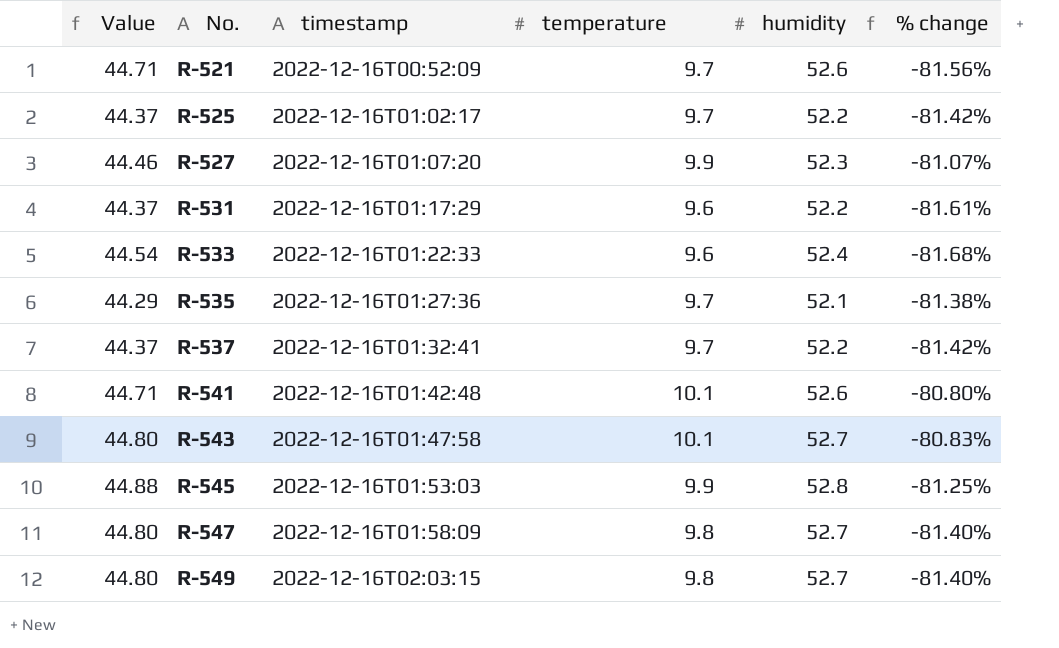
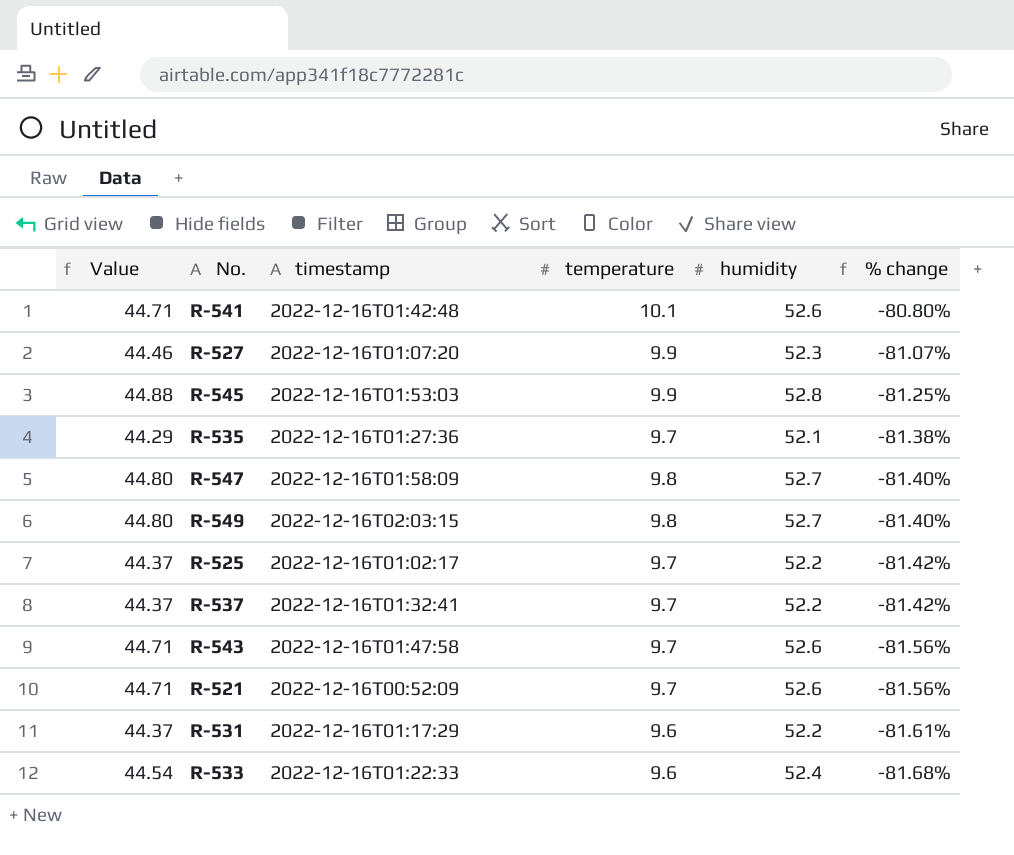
row order: No. ascending -> % change descending
R-543 | Value: 44.80 -> 44.71
R-543 | temperature: 10.1 -> 9.7
R-543 | humidity: 52.7 -> 52.6
R-543 | % change: -80.83% -> -81.56%

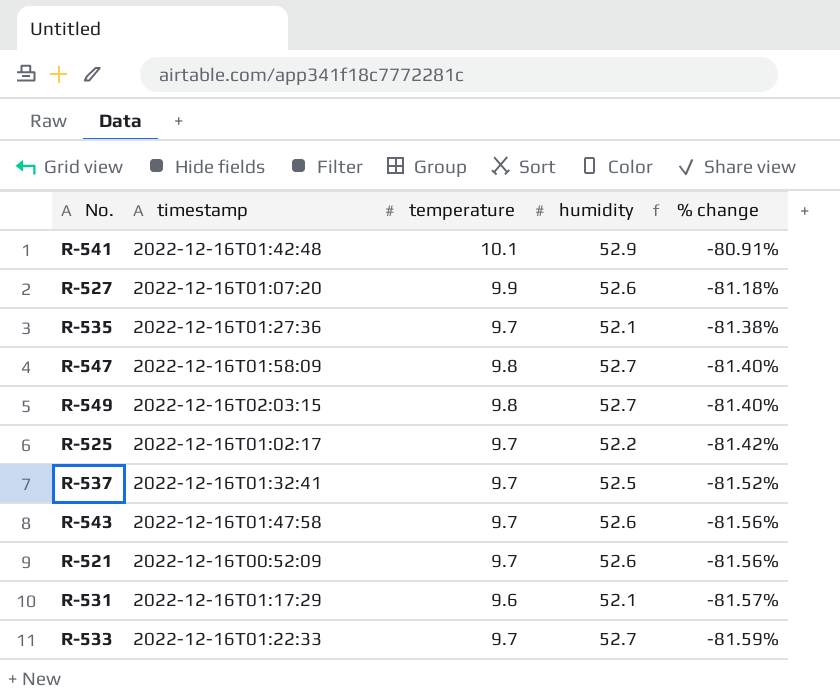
column Value | formula: [humidity] * 0.85 -> none
row R-545: 44.88 | 2022-12-16T01:53:03 | 9.9 | 52.8 | -81.25% -> none
R-541 | humidity: 52.6 -> 52.9
R-541 | % change: -80.80% -> -80.91%
R-527 | humidity: 52.3 -> 52.6
R-527 | % change: -81.07% -> -81.18%
R-537 | humidity: 52.2 -> 52.5
R-537 | % change: -81.42% -> -81.52%
R-531 | humidity: 52.2 -> 52.1
R-531 | % change: -81.61% -> -81.57%
R-533 | temperature: 9.6 -> 9.7
R-533 | humidity: 52.4 -> 52.7
R-533 | % change: -81.68% -> -81.59%

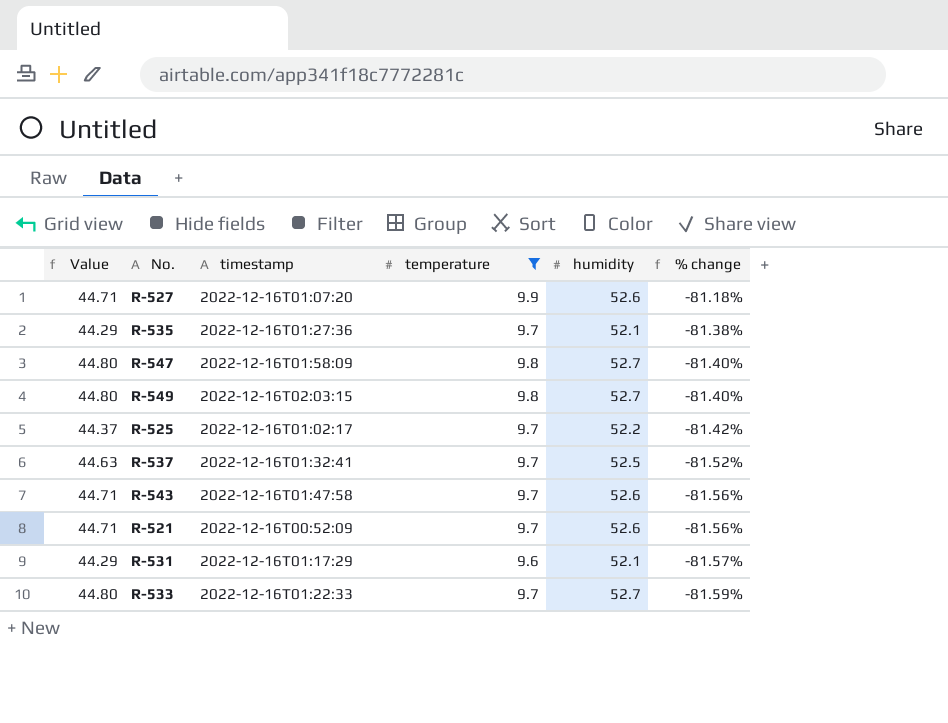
filter: none -> temperature != 10.1
column Value | formula: none -> [humidity] * 0.85

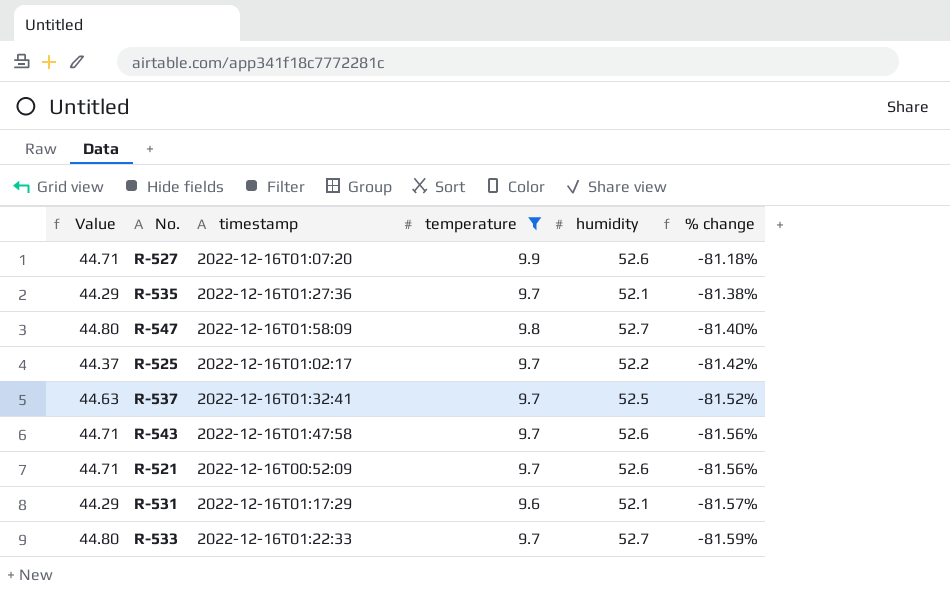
row R-549: 44.80 | 2022-12-16T02:03:15 | 9.8 | 52.7 | -81.40% -> none

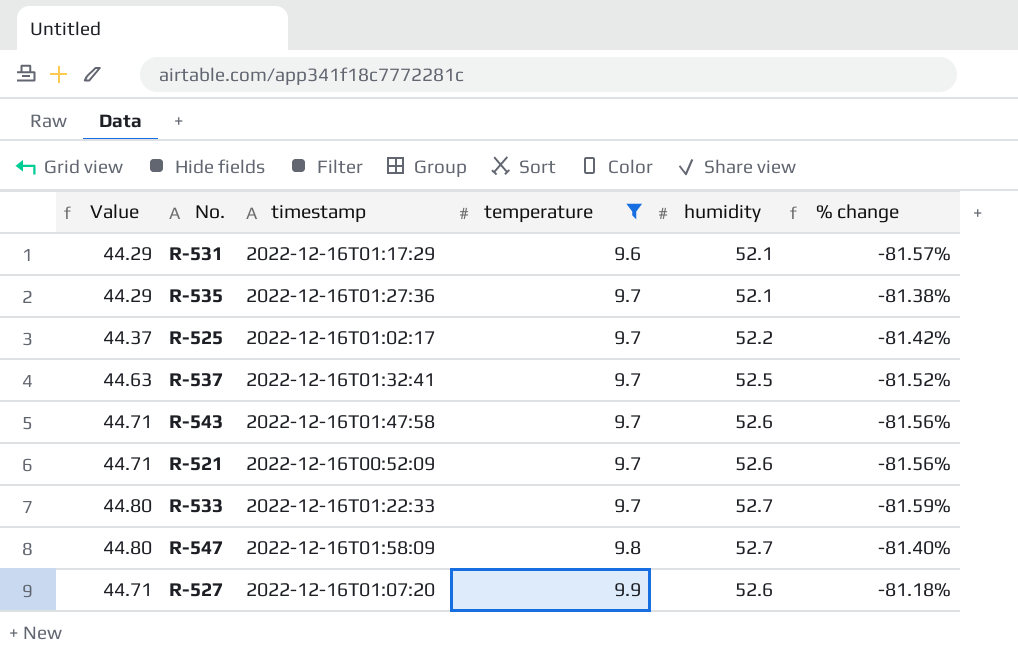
row order: % change descending -> temperature ascending

